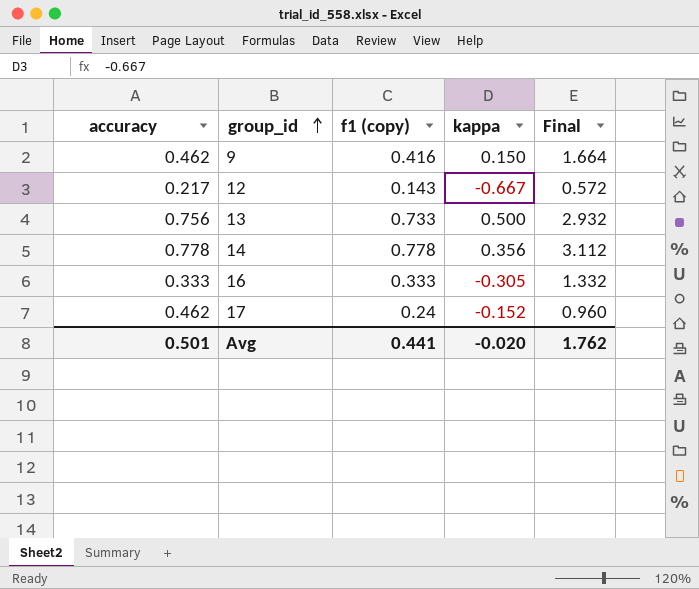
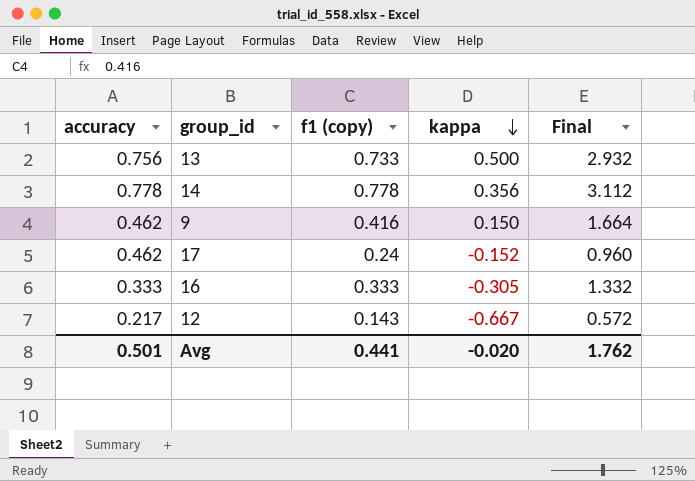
row order: group_id ascending -> kappa descending

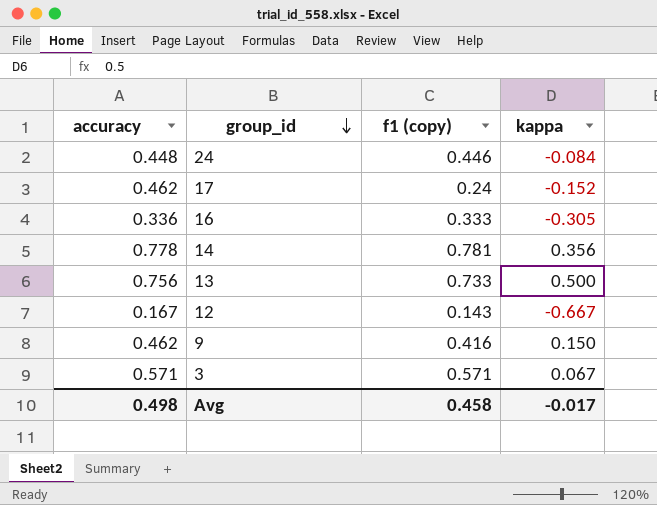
row order: kappa descending -> group_id descending
column Final | formula: [f1 (copy)] * 4 -> none
row 24: none -> 0.448 | 0.446 | -0.084
16 | accuracy: 0.333 -> 0.336
14 | f1 (copy): 0.778 -> 0.781
12 | accuracy: 0.217 -> 0.167
row 3: none -> 0.571 | 0.571 | 0.067
Avg | accuracy: 0.501 -> 0.498
Avg | f1 (copy): 0.441 -> 0.458
Avg | kappa: -0.020 -> -0.017

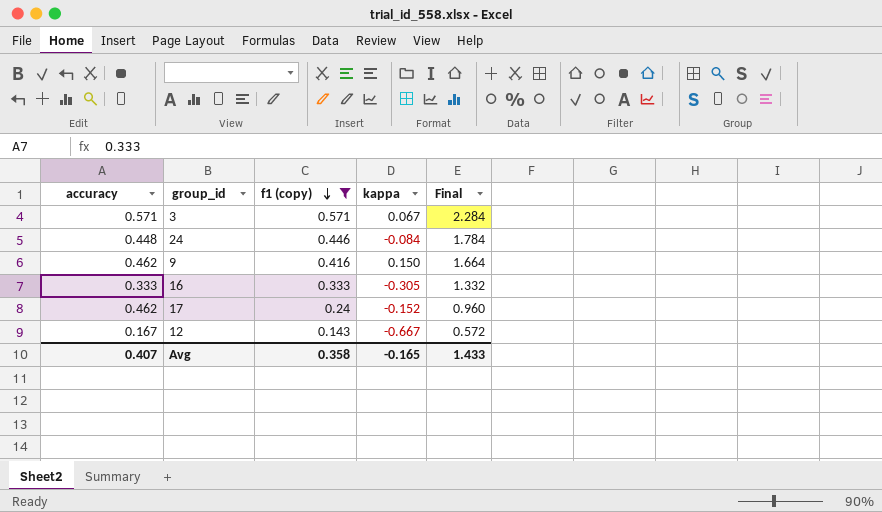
filter: none -> f1 (copy) <= 0.571
row order: group_id descending -> f1 (copy) descending
column Final | formula: none -> [f1 (copy)] * 4
16 | accuracy: 0.336 -> 0.333
Avg | accuracy: 0.498 -> 0.407
Avg | f1 (copy): 0.458 -> 0.358
Avg | kappa: -0.017 -> -0.165

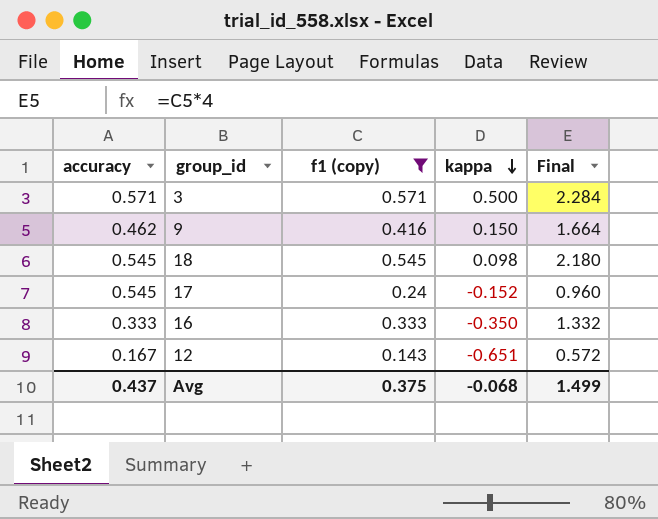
row order: f1 (copy) descending -> kappa descending
row 24: 0.448 | 0.446 | -0.084 | 1.784 -> none
3 | kappa: 0.067 -> 0.500
row 18: none -> 0.545 | 0.545 | 0.098 | 2.180
17 | accuracy: 0.462 -> 0.545
16 | kappa: -0.305 -> -0.350
12 | kappa: -0.667 -> -0.651
Avg | accuracy: 0.407 -> 0.437
Avg | f1 (copy): 0.358 -> 0.375
Avg | kappa: -0.165 -> -0.068
Avg | Final: 1.433 -> 1.499

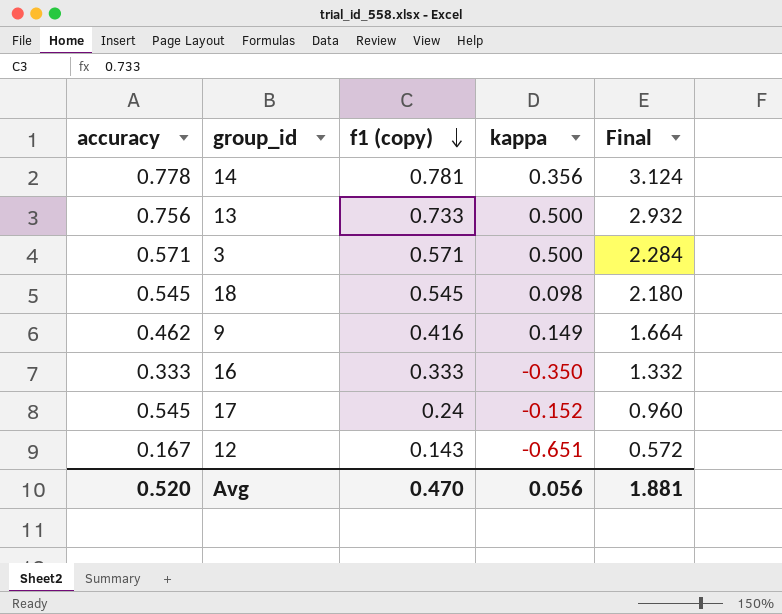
filter: f1 (copy) <= 0.571 -> none
row order: kappa descending -> f1 (copy) descending
9 | kappa: 0.150 -> 0.149
Avg | accuracy: 0.437 -> 0.520
Avg | f1 (copy): 0.375 -> 0.470
Avg | kappa: -0.068 -> 0.056
Avg | Final: 1.499 -> 1.881

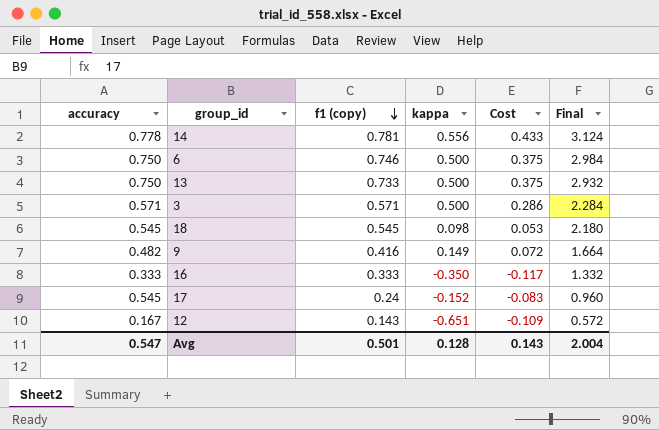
column Cost | formula: none -> [accuracy] * [kappa]
14 | kappa: 0.356 -> 0.556
row 6: none -> 0.750 | 0.746 | 0.500 | 0.375 | 2.984
13 | accuracy: 0.756 -> 0.750
9 | accuracy: 0.462 -> 0.482
Avg | accuracy: 0.520 -> 0.547
Avg | f1 (copy): 0.470 -> 0.501
Avg | kappa: 0.056 -> 0.128
Avg | Final: 1.881 -> 2.004

